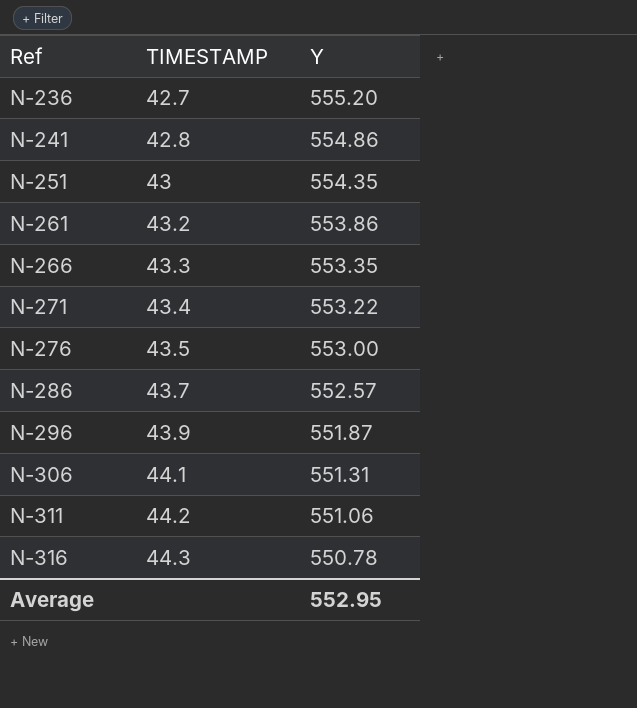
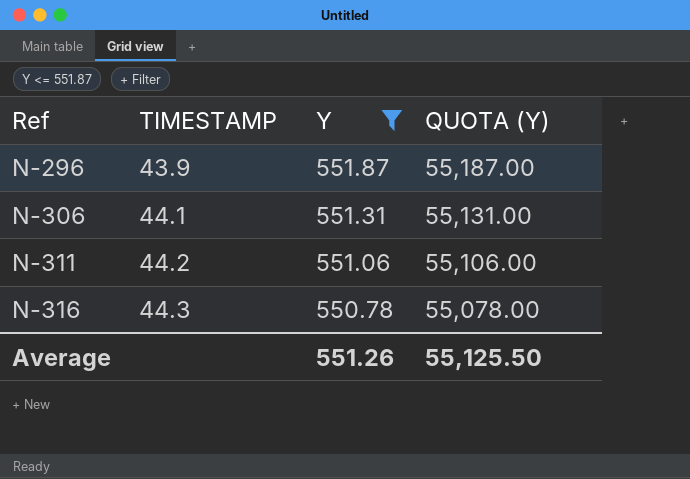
filter: none -> Y <= 551.87
column QUOTA (Y) | formula: none -> [Y] * 100
Average | Y: 552.95 -> 551.26

